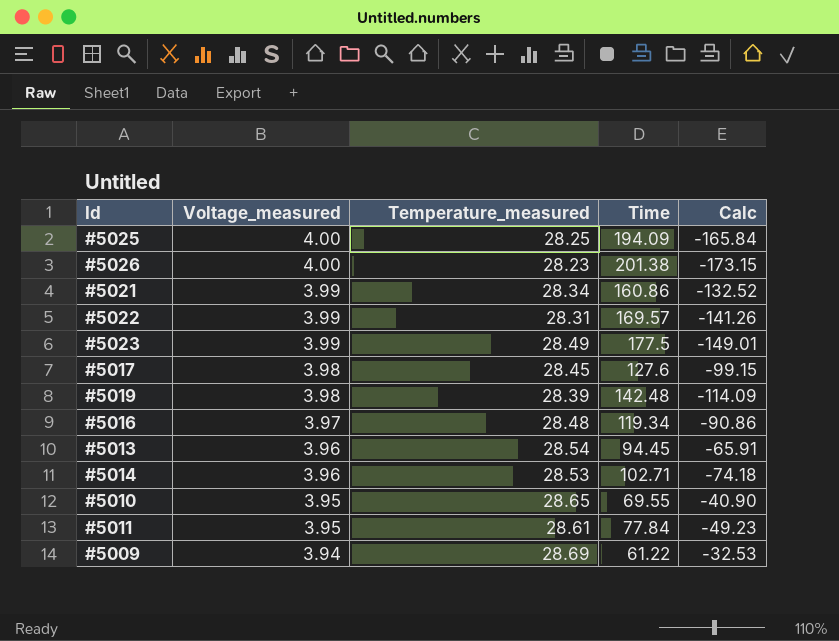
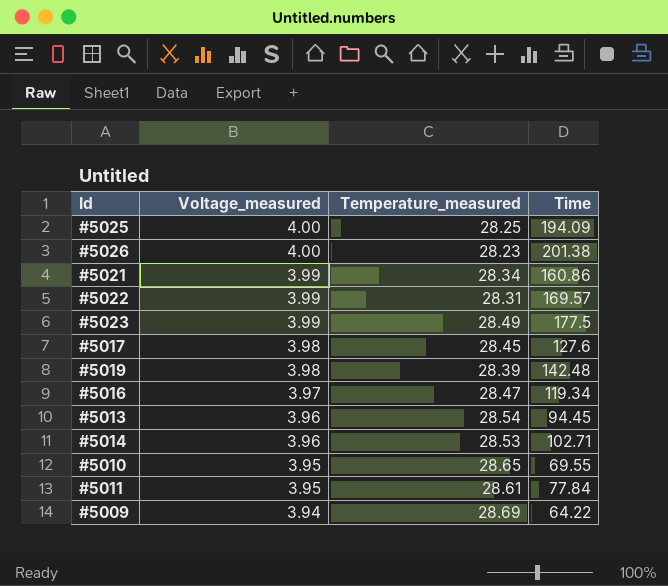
column Calc | formula: [Temperature_measured] - [Time] -> none
#5016 | Temperature_measured: 28.48 -> 28.47
#5009 | Time: 61.22 -> 64.22

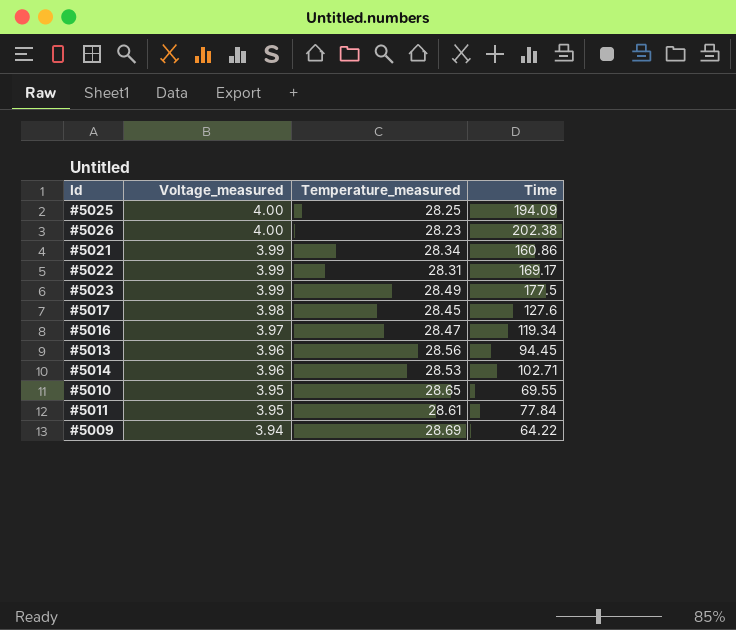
row #5019: 3.98 | 28.39 | 142.48 -> none
#5026 | Time: 201.38 -> 202.38
#5022 | Time: 169.57 -> 169.17
#5013 | Temperature_measured: 28.54 -> 28.56

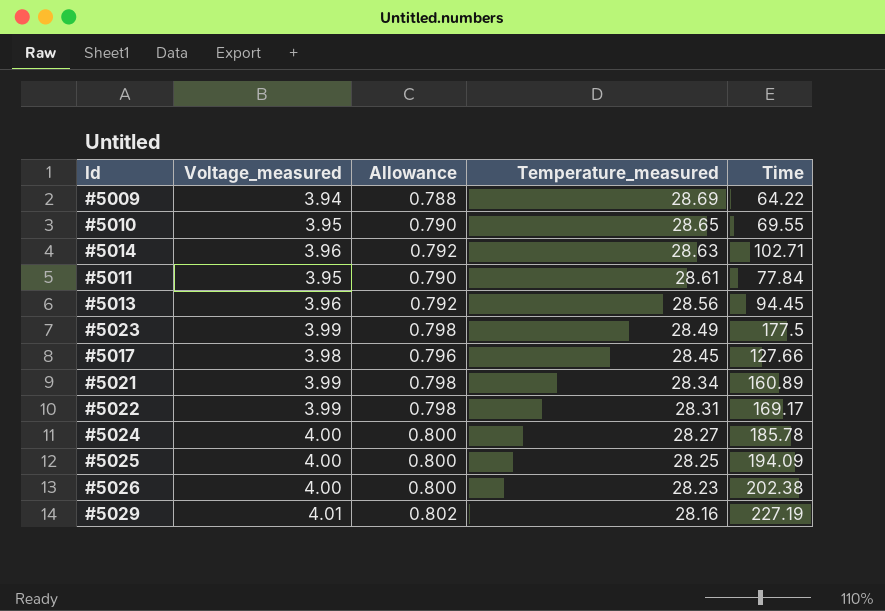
row order: Voltage_measured descending -> Temperature_measured descending
column Allowance | formula: none -> [Voltage_measured] * 0.2
row #5016: 3.97 | 28.47 | 119.34 -> none
#5014 | Temperature_measured: 28.53 -> 28.63
#5017 | Time: 127.6 -> 127.66
#5021 | Time: 160.86 -> 160.89
row #5024: none -> 4.00 | 0.800 | 28.27 | 185.78
row #5029: none -> 4.01 | 0.802 | 28.16 | 227.19

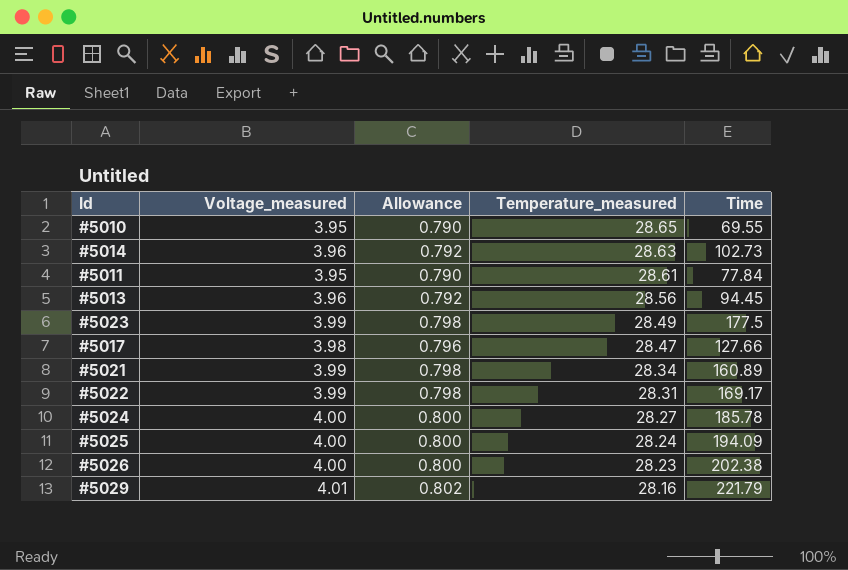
row #5009: 3.94 | 0.788 | 28.69 | 64.22 -> none
#5014 | Time: 102.71 -> 102.73
#5017 | Temperature_measured: 28.45 -> 28.47
#5025 | Temperature_measured: 28.25 -> 28.24
#5029 | Time: 227.19 -> 221.79

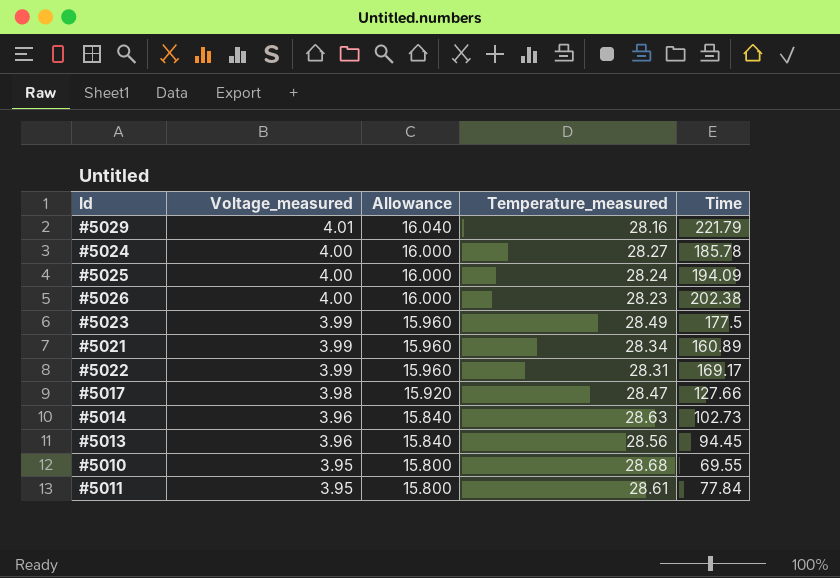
row order: Temperature_measured descending -> Voltage_measured descending
column Allowance | formula: [Voltage_measured] * 0.2 -> [Voltage_measured] * 4
#5010 | Temperature_measured: 28.65 -> 28.68

